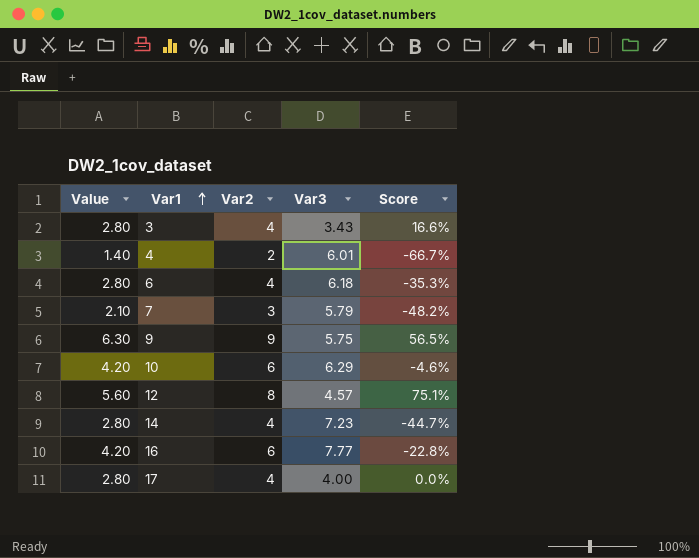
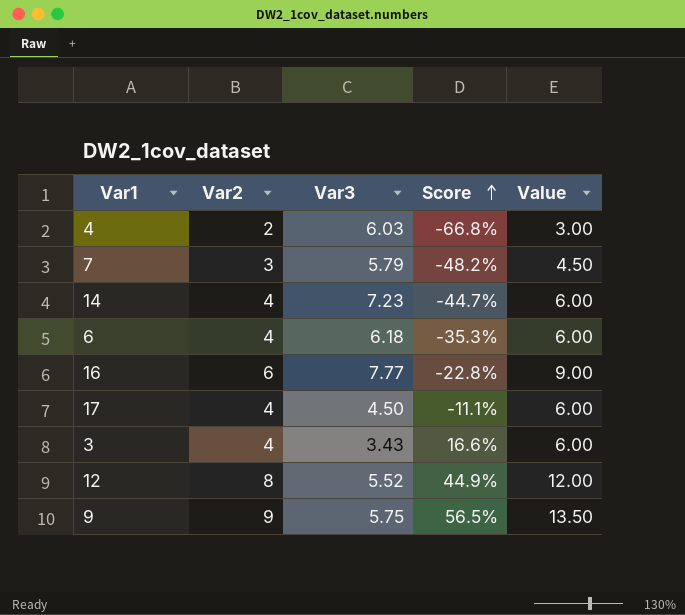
row order: Var1 ascending -> Score ascending
column Value | formula: [Var2] * 0.7 -> [Var2] * 1.5
column Value | position: 1 -> 5
row 10: 4.20 | 6 | 6.29 | -4.6% -> none
4 | Var3: 6.01 -> 6.03
4 | Score: -66.7% -> -66.8%
17 | Var3: 4.00 -> 4.50
17 | Score: 0.0% -> -11.1%
12 | Var3: 4.57 -> 5.52
12 | Score: 75.1% -> 44.9%

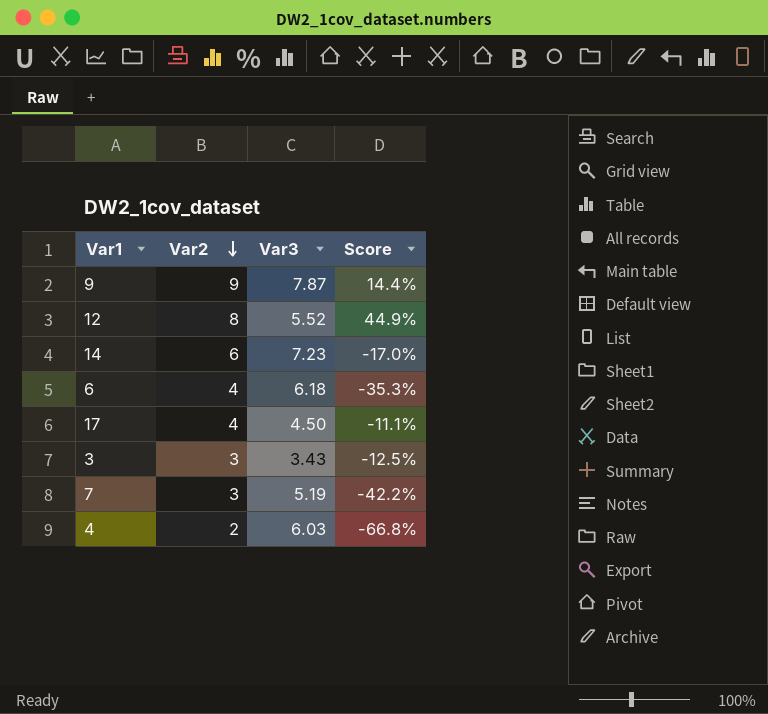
row order: Score ascending -> Var2 descending
column Value | formula: [Var2] * 1.5 -> none
row 16: 6 | 7.77 | -22.8% | 9.00 -> none
9 | Var3: 5.75 -> 7.87
9 | Score: 56.5% -> 14.4%
14 | Var2: 4 -> 6
14 | Score: -44.7% -> -17.0%
3 | Var2: 4 -> 3
3 | Score: 16.6% -> -12.5%
7 | Var3: 5.79 -> 5.19
7 | Score: -48.2% -> -42.2%

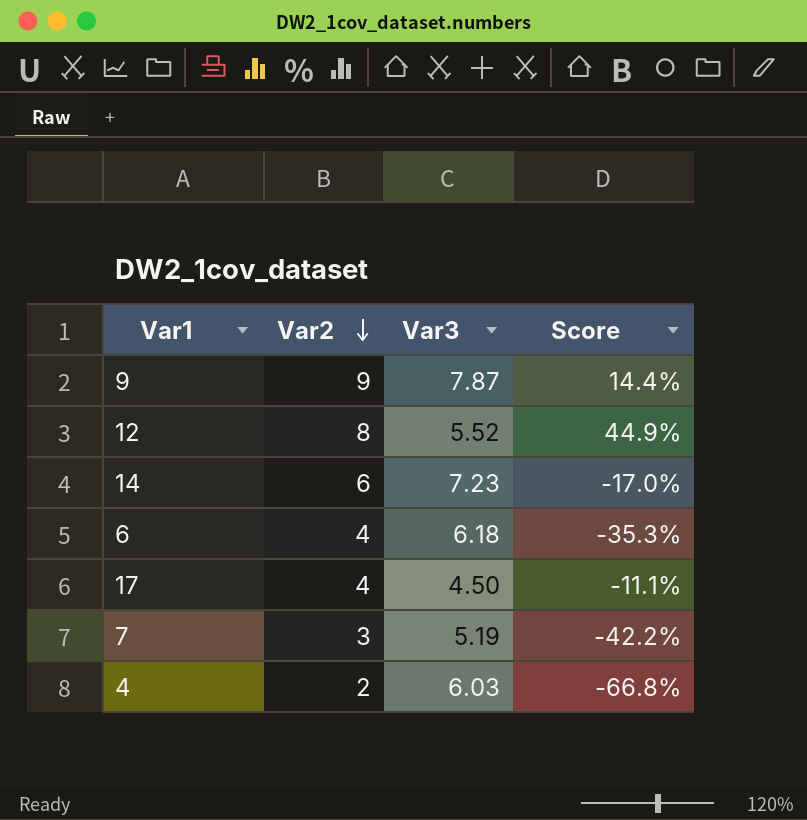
row 3: 3 | 3.43 | -12.5% -> none

